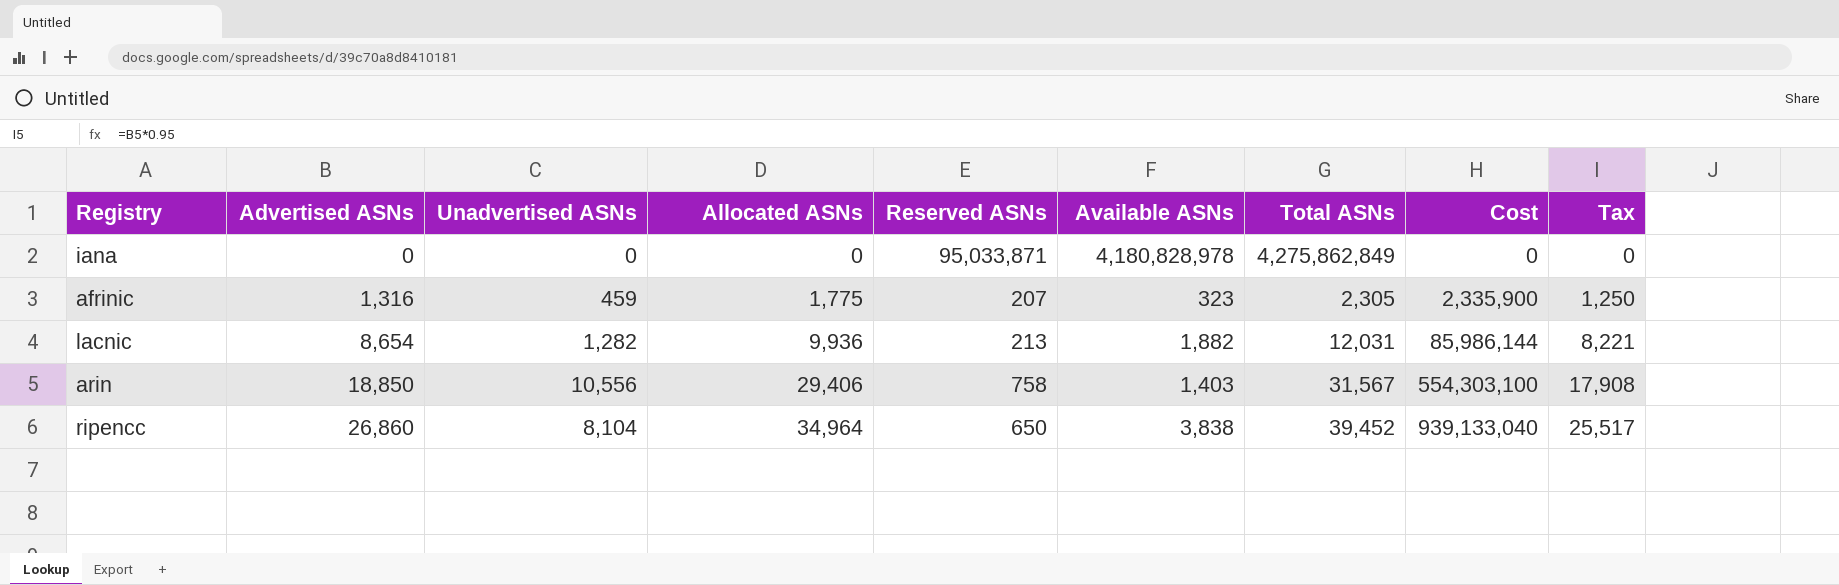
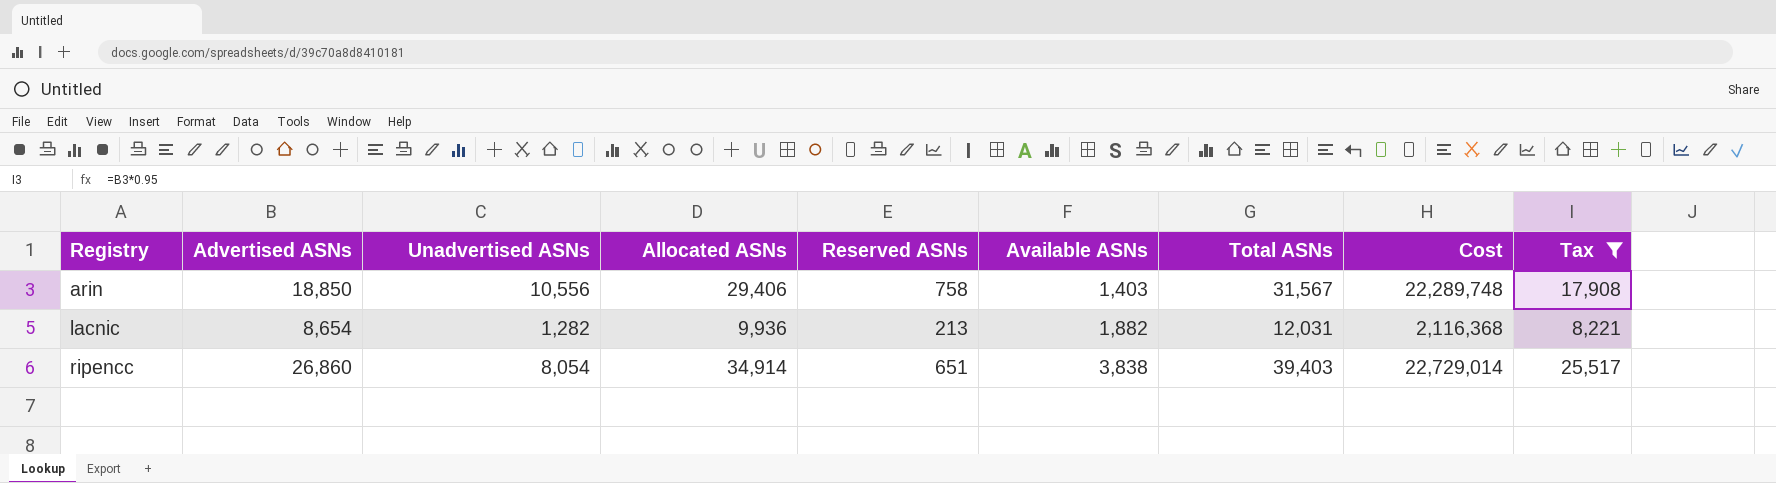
filter: none -> Tax >= 8,221
row order: Advertised ASNs ascending -> Registry ascending
column Cost | formula: [Advertised ASNs] * [Allocated ASNs] -> [Allocated ASNs] * [Reserved ASNs]
ripencc | Unadvertised ASNs: 8,104 -> 8,054
ripencc | Allocated ASNs: 34,964 -> 34,914
ripencc | Reserved ASNs: 650 -> 651
ripencc | Total ASNs: 39,452 -> 39,403

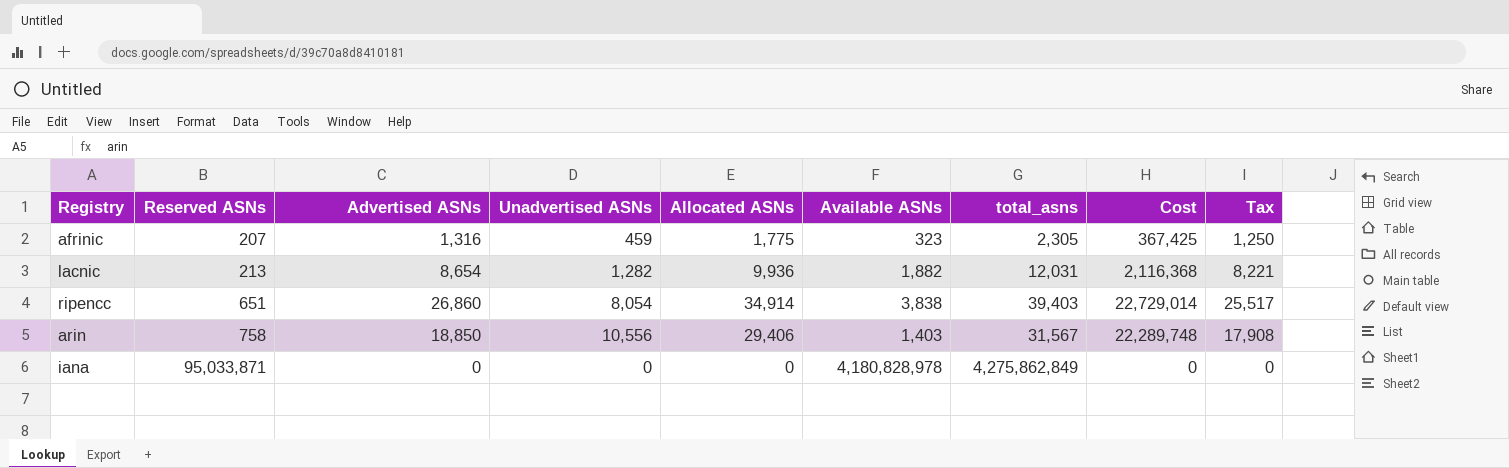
filter: Tax >= 8,221 -> none
row order: Registry ascending -> Reserved ASNs ascending
column Reserved ASNs | position: 5 -> 2
column name: Total ASNs -> total_asns

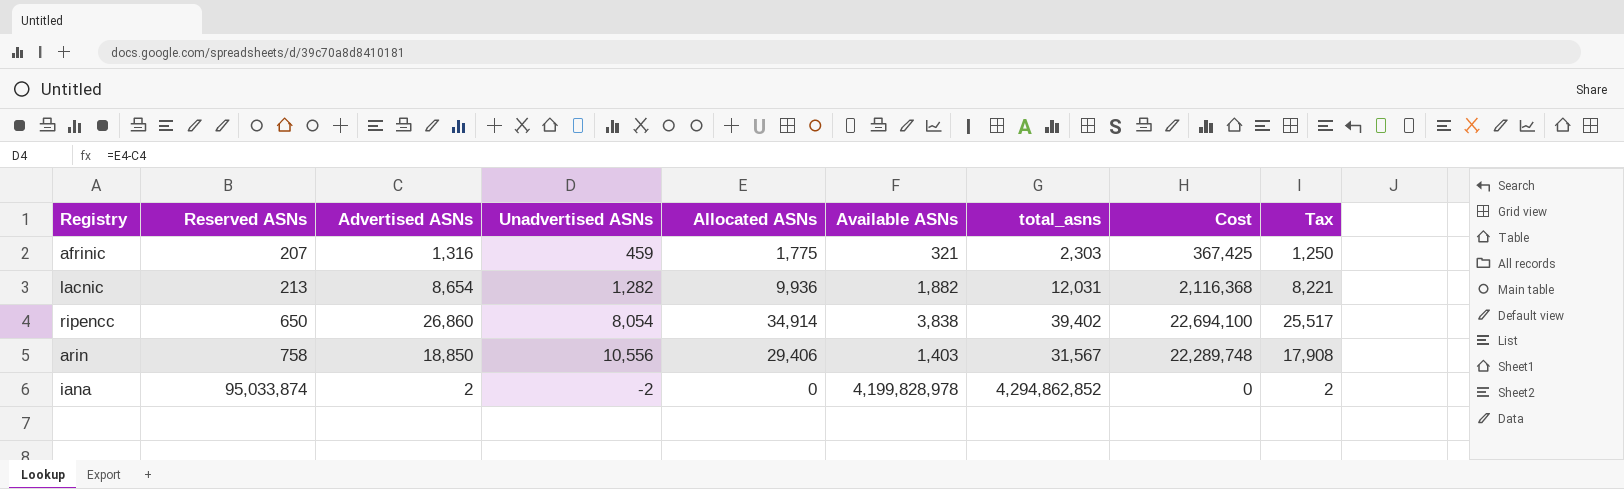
afrinic | Available ASNs: 323 -> 321
afrinic | total_asns: 2,305 -> 2,303
ripencc | Reserved ASNs: 651 -> 650
ripencc | total_asns: 39,403 -> 39,402
ripencc | Cost: 22,729,014 -> 22,694,100
iana | Reserved ASNs: 95,033,871 -> 95,033,874
iana | Advertised ASNs: 0 -> 2
iana | Unadvertised ASNs: 0 -> -2
iana | Available ASNs: 4,180,828,978 -> 4,199,828,978
iana | total_asns: 4,275,862,849 -> 4,294,862,852
iana | Tax: 0 -> 2

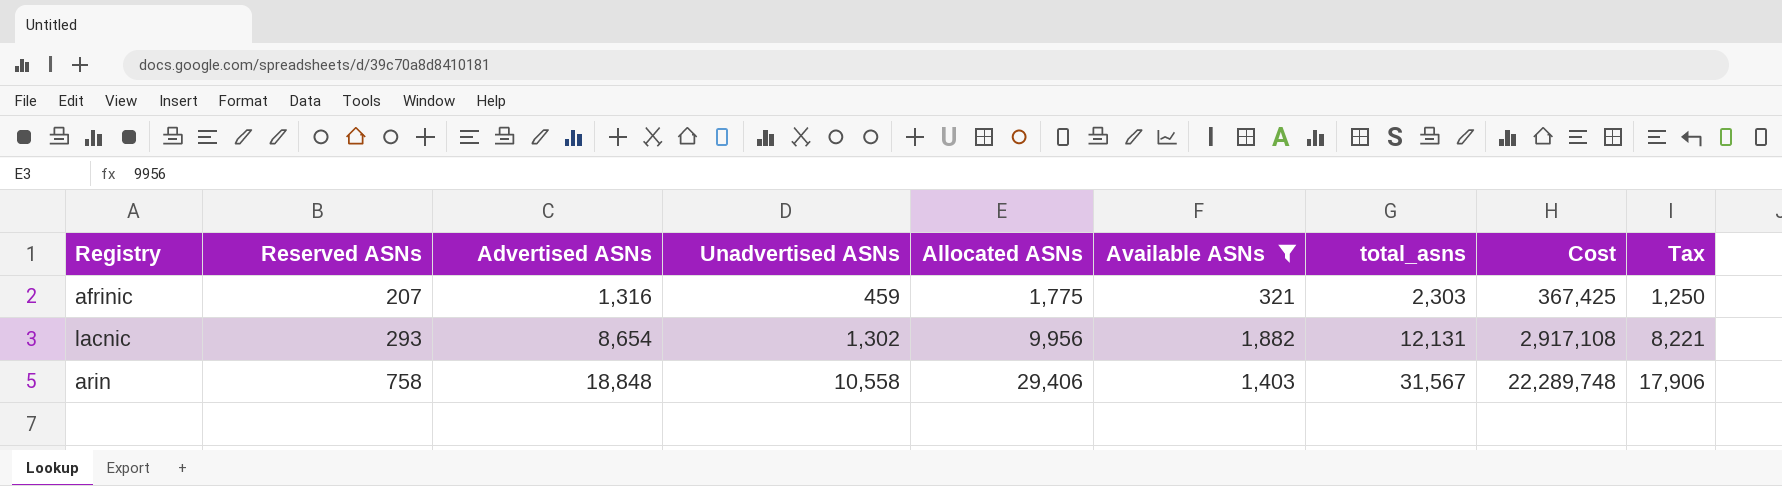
filter: none -> Available ASNs <= 1,882
lacnic | Reserved ASNs: 213 -> 293
lacnic | Unadvertised ASNs: 1,282 -> 1,302
lacnic | Allocated ASNs: 9,936 -> 9,956
lacnic | total_asns: 12,031 -> 12,131
lacnic | Cost: 2,116,368 -> 2,917,108
arin | Advertised ASNs: 18,850 -> 18,848
arin | Unadvertised ASNs: 10,556 -> 10,558
arin | Tax: 17,908 -> 17,906

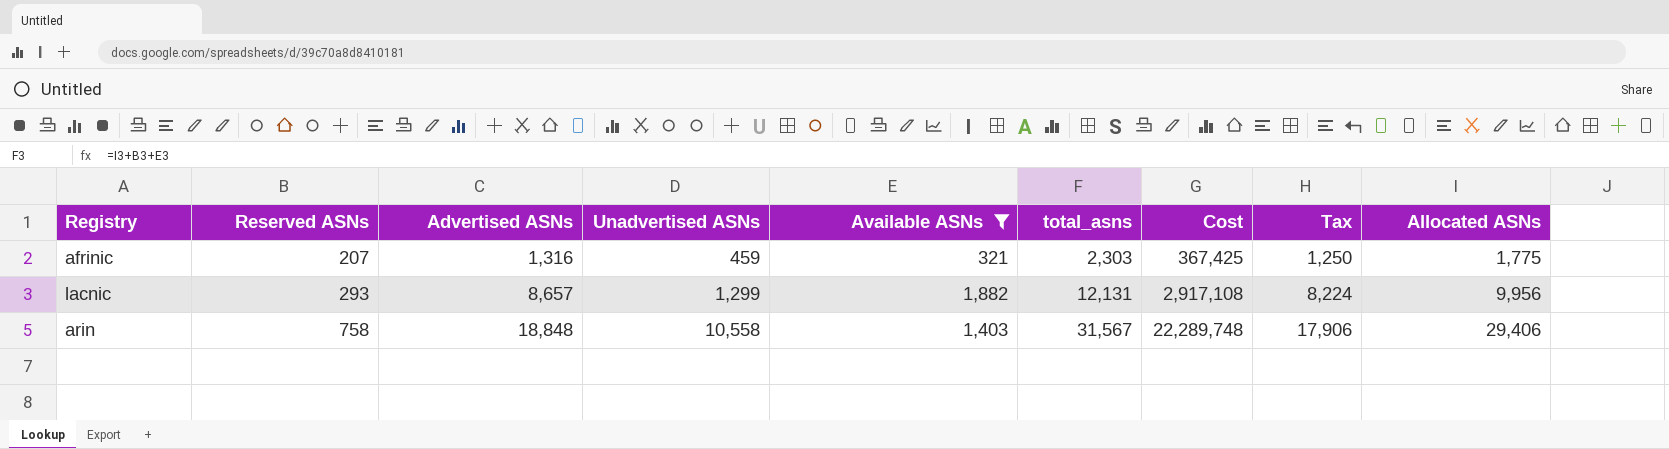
column Allocated ASNs | position: 5 -> 9
lacnic | Advertised ASNs: 8,654 -> 8,657
lacnic | Unadvertised ASNs: 1,302 -> 1,299
lacnic | Tax: 8,221 -> 8,224

